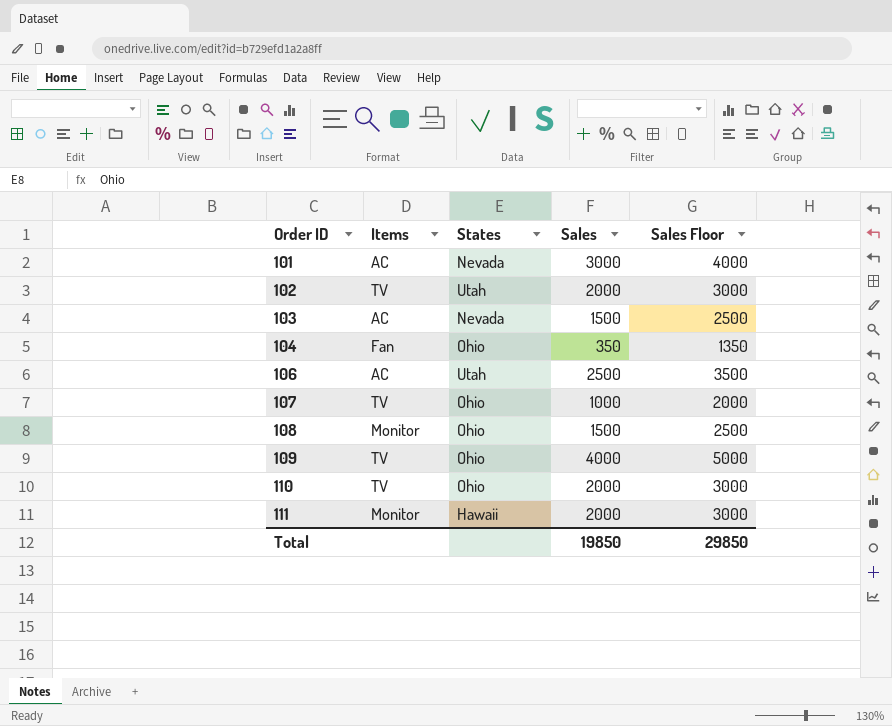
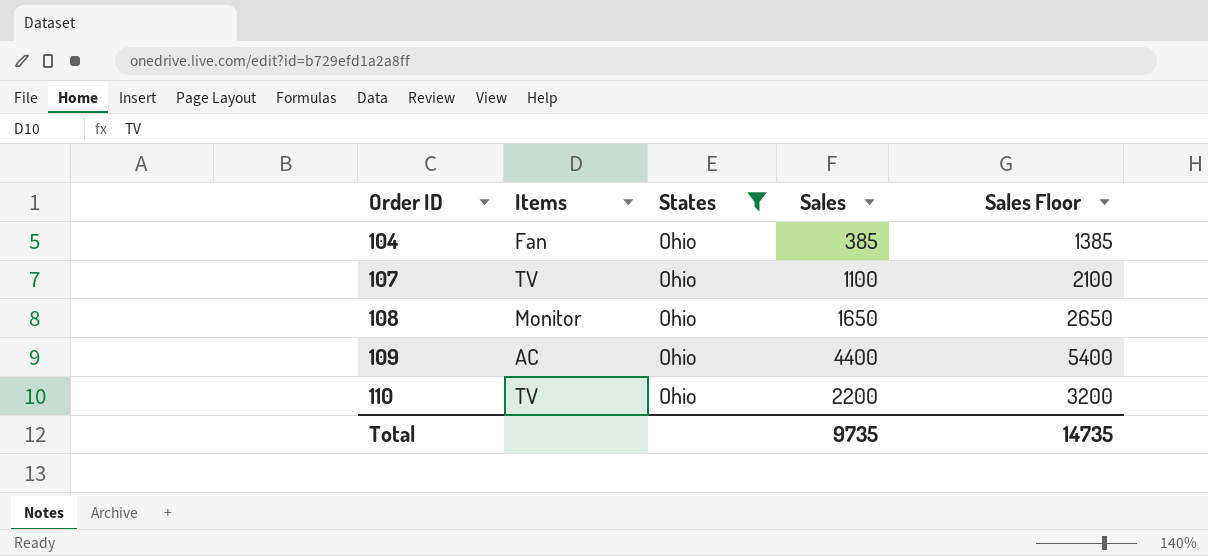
filter: none -> States = Ohio
104 | Sales: 350 -> 385
104 | Sales Floor: 1350 -> 1385
107 | Sales: 1000 -> 1100
107 | Sales Floor: 2000 -> 2100
108 | Sales: 1500 -> 1650
108 | Sales Floor: 2500 -> 2650
109 | Items: TV -> AC
109 | Sales: 4000 -> 4400
109 | Sales Floor: 5000 -> 5400
110 | Sales: 2000 -> 2200
110 | Sales Floor: 3000 -> 3200
Total | Sales: 19850 -> 9735
Total | Sales Floor: 29850 -> 14735

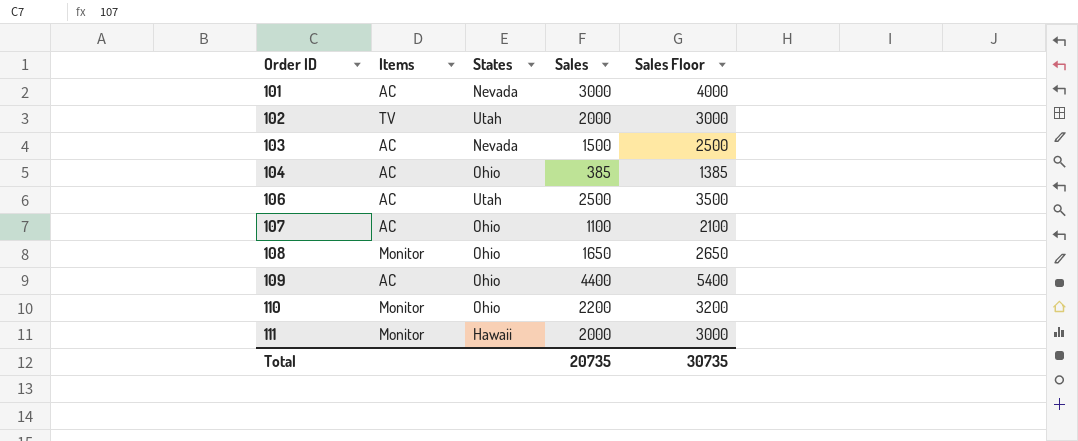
filter: States = Ohio -> none
104 | Items: Fan -> AC
107 | Items: TV -> AC
110 | Items: TV -> Monitor
Total | Sales: 9735 -> 20735
Total | Sales Floor: 14735 -> 30735

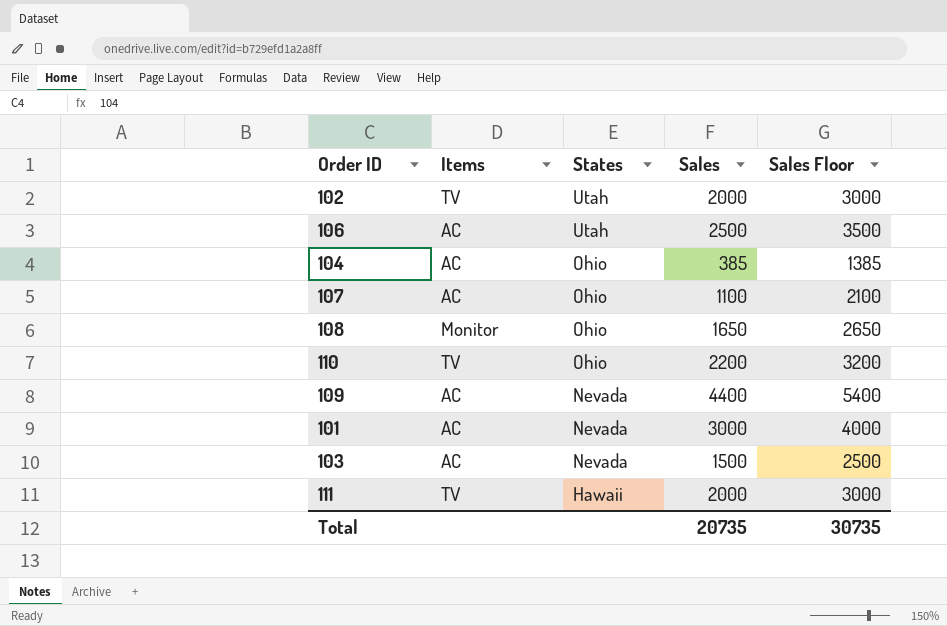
row order: Order ID ascending -> States descending
110 | Items: Monitor -> TV
109 | States: Ohio -> Nevada
111 | Items: Monitor -> TV

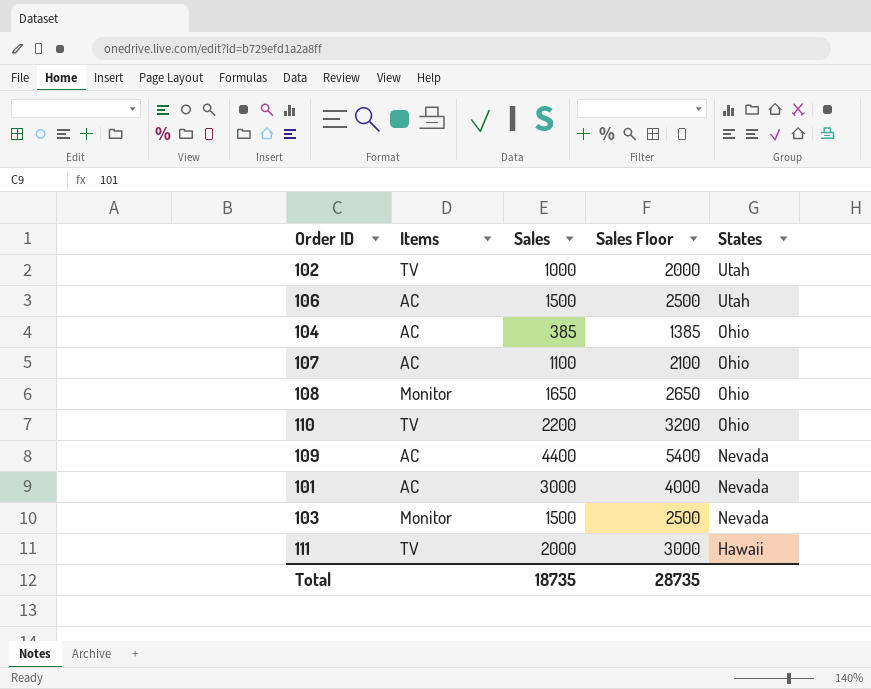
column States | position: 3 -> 5
102 | Sales: 2000 -> 1000
102 | Sales Floor: 3000 -> 2000
106 | Sales: 2500 -> 1500
106 | Sales Floor: 3500 -> 2500
103 | Items: AC -> Monitor
Total | Sales: 20735 -> 18735
Total | Sales Floor: 30735 -> 28735

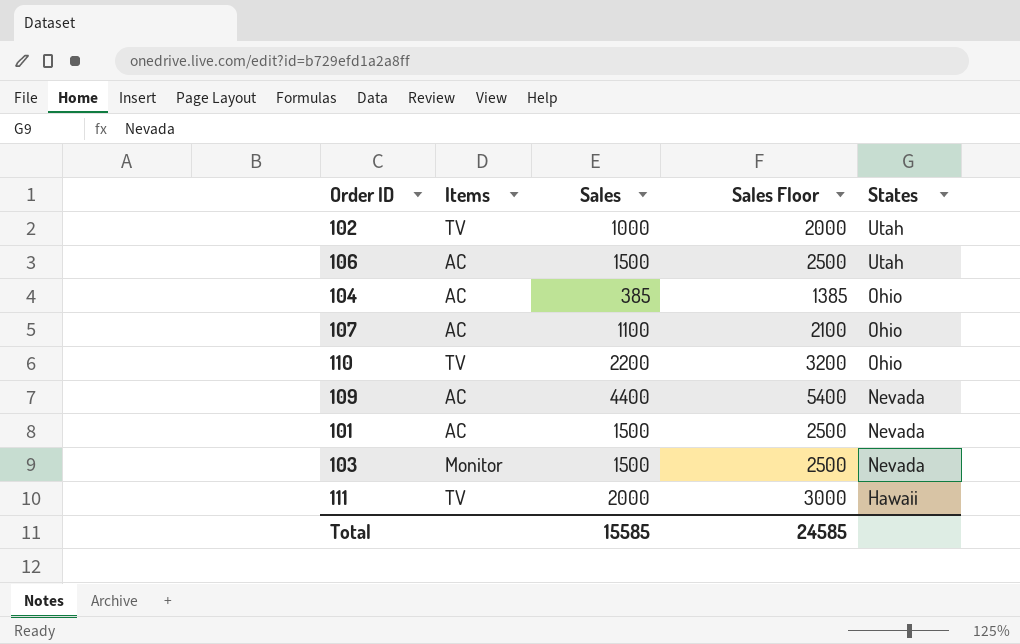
row 108: Monitor | 1650 | 2650 | Ohio -> none
101 | Sales: 3000 -> 1500
101 | Sales Floor: 4000 -> 2500
Total | Sales: 18735 -> 15585
Total | Sales Floor: 28735 -> 24585

